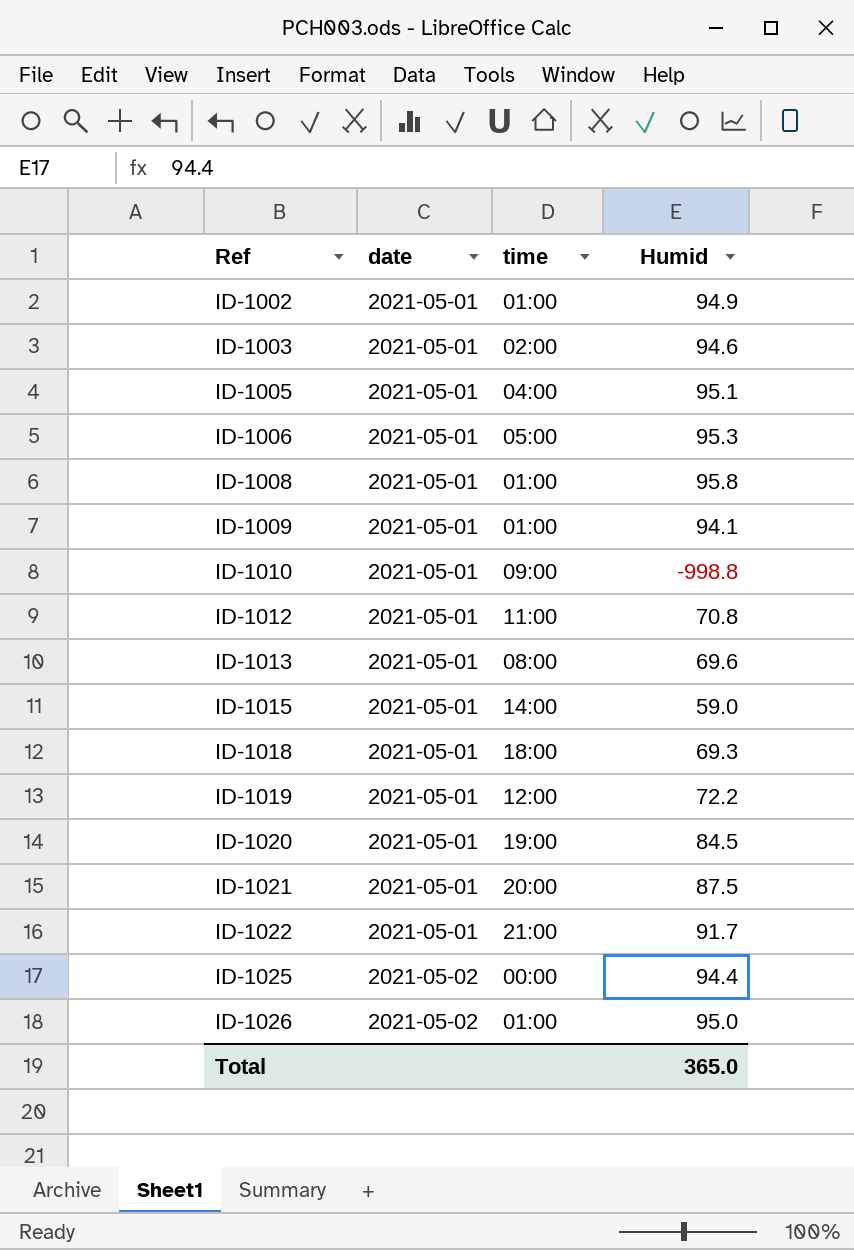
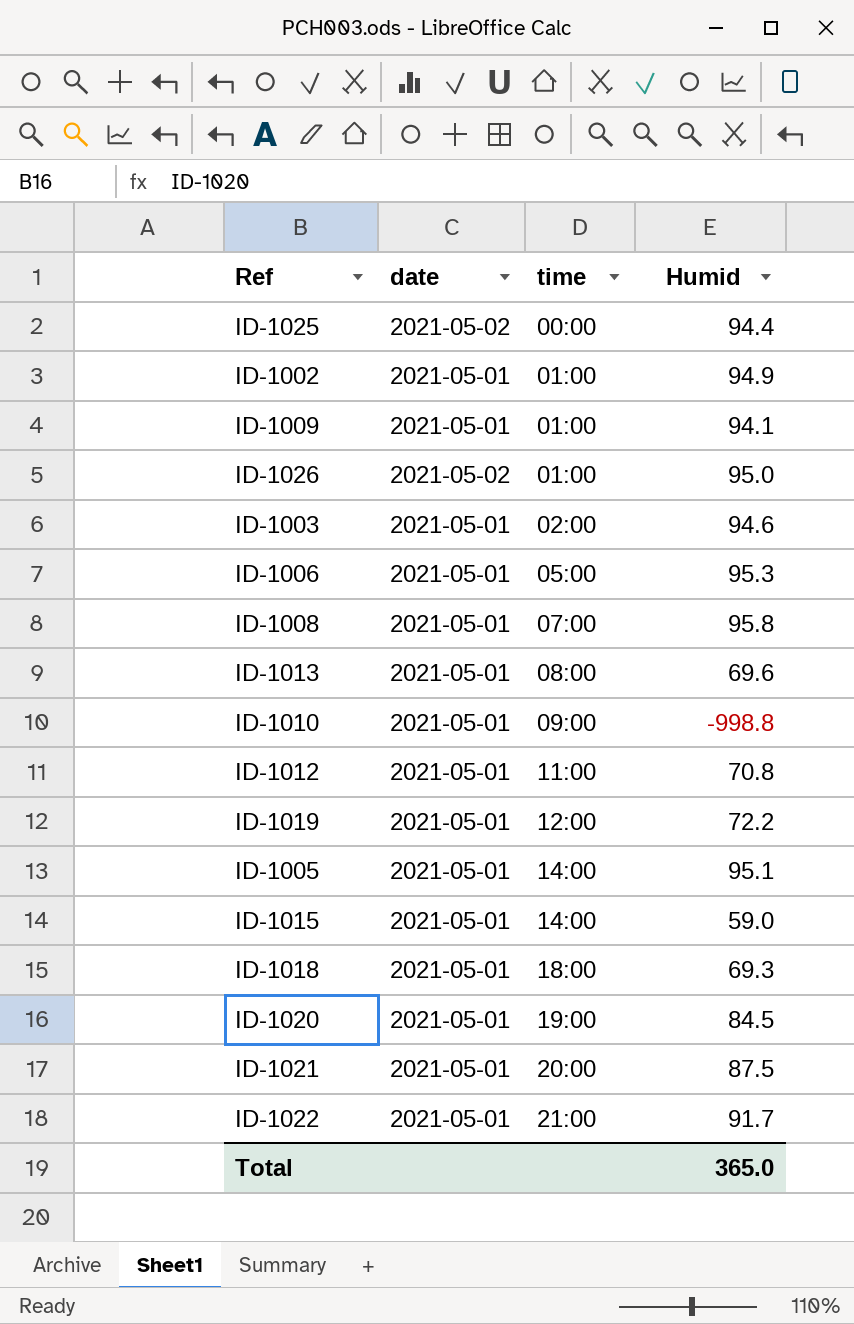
row order: Ref ascending -> time ascending
ID-1008 | time: 01:00 -> 07:00
ID-1005 | time: 04:00 -> 14:00

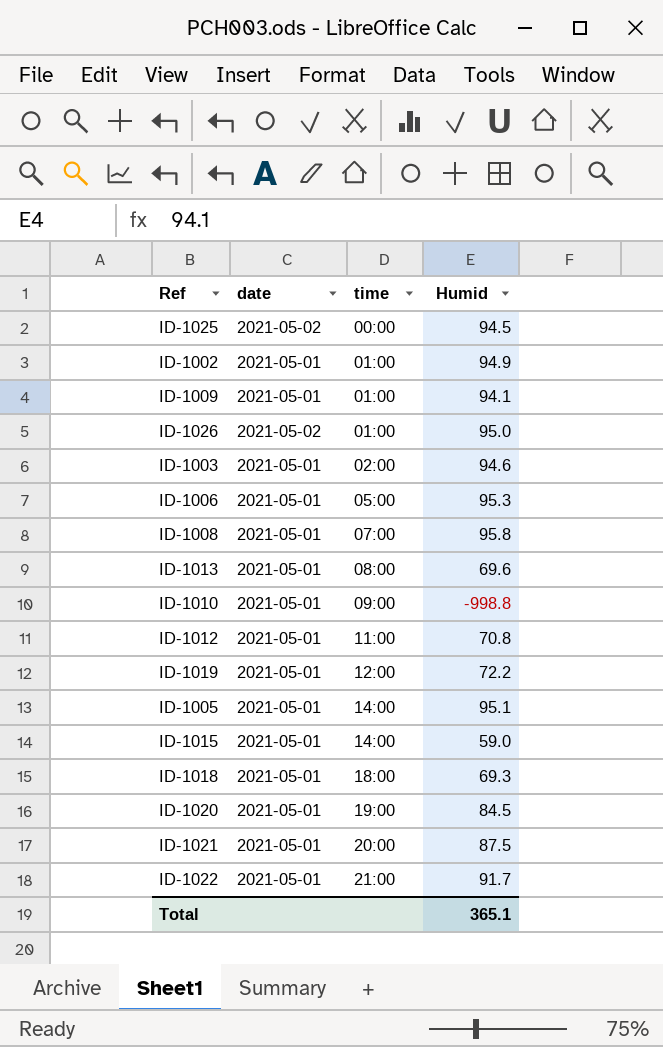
ID-1025 | Humid: 94.4 -> 94.5
Total | Humid: 365.0 -> 365.1

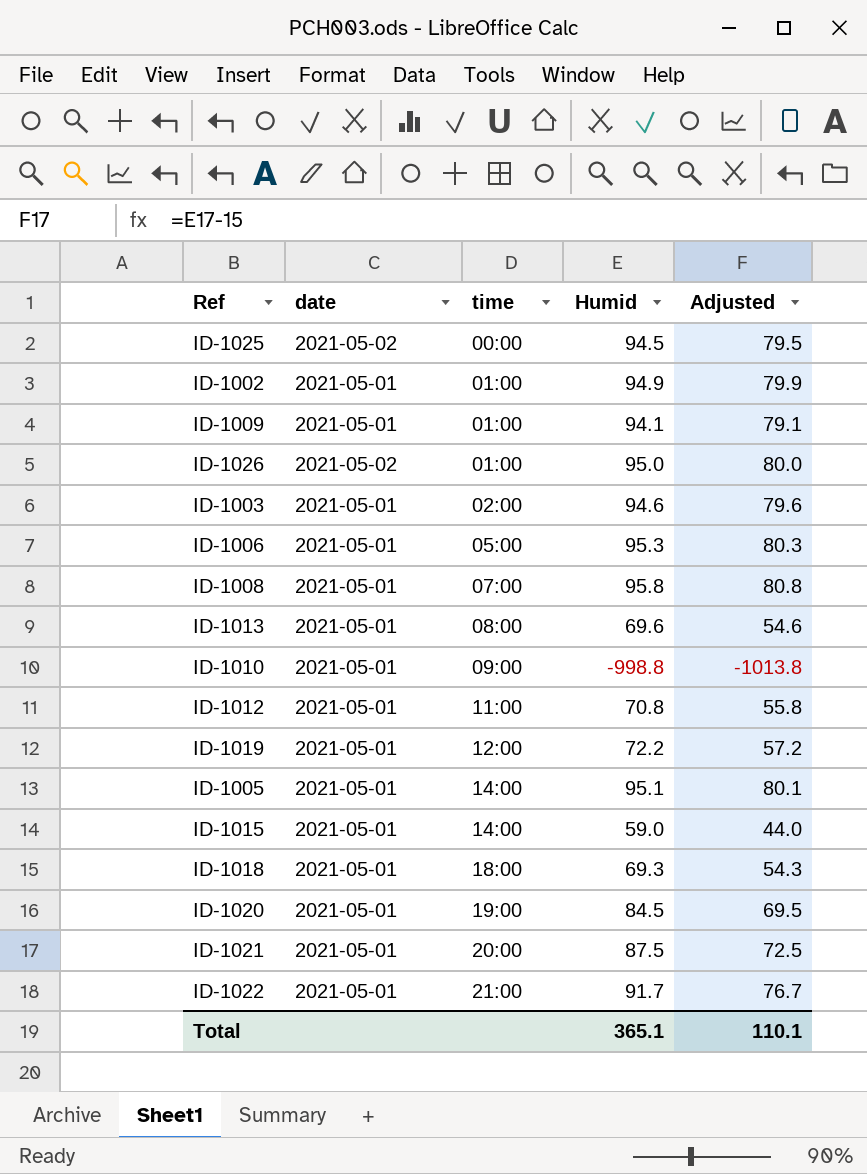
column Adjusted | formula: none -> [Humid] - 15

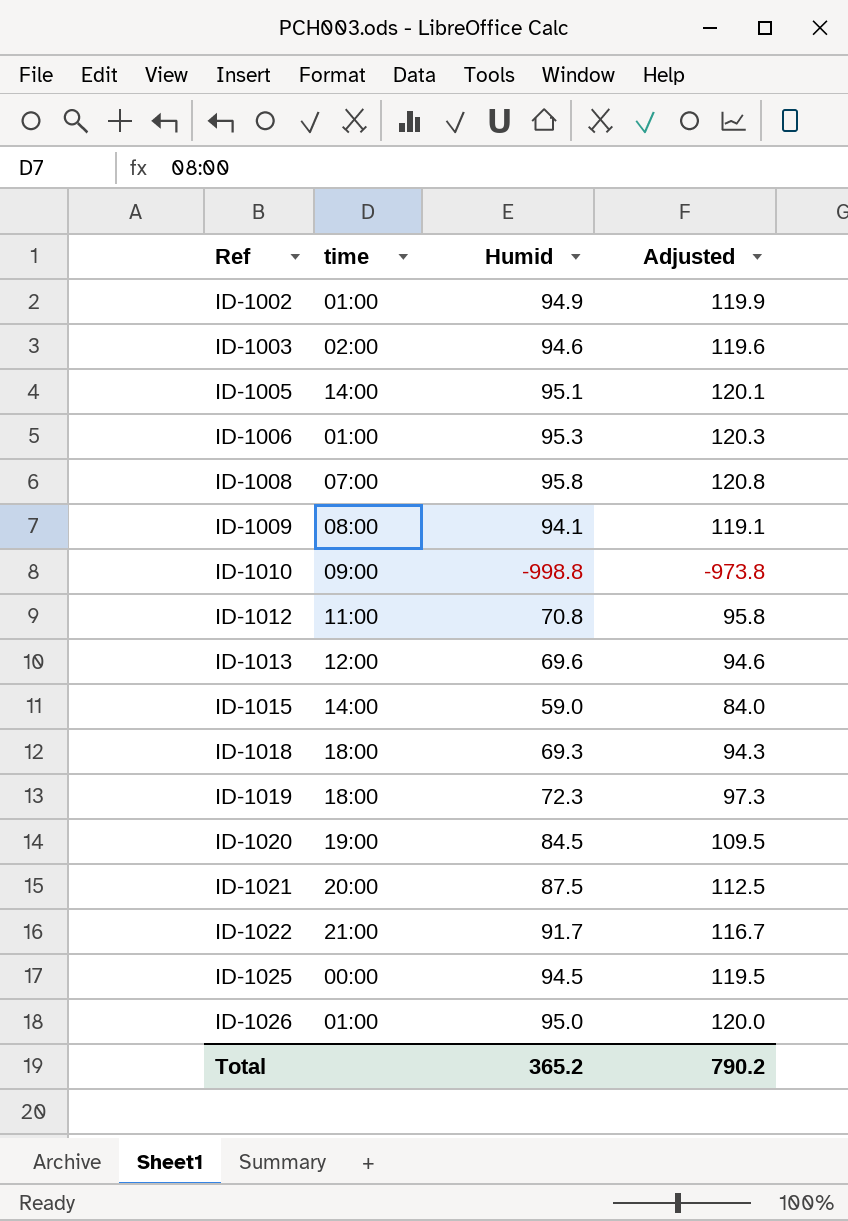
row order: time ascending -> Ref ascending
column date | position: 2 -> none
column Adjusted | formula: [Humid] - 15 -> [Humid] + 25
ID-1006 | time: 05:00 -> 01:00
ID-1009 | time: 01:00 -> 08:00
ID-1013 | time: 08:00 -> 12:00
ID-1019 | time: 12:00 -> 18:00
ID-1019 | Humid: 72.2 -> 72.3
Total | Humid: 365.1 -> 365.2
Total | Adjusted: 110.1 -> 790.2

